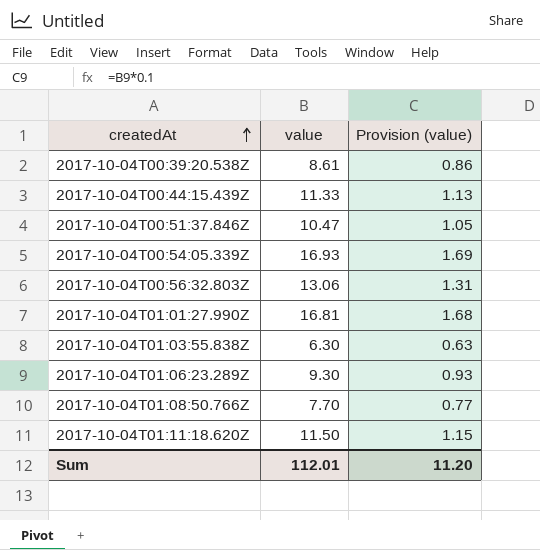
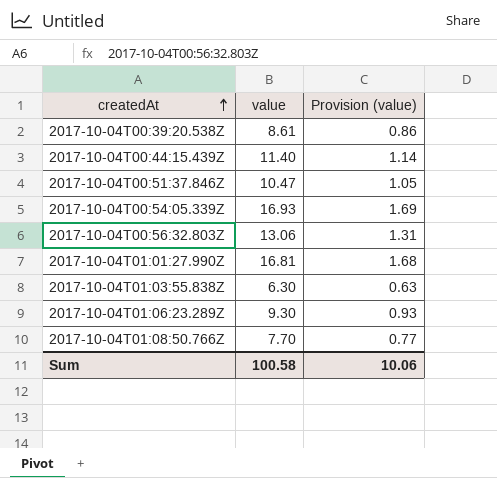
row 2017-10-04T01:11:18.620Z: 11.50 | 1.15 -> none
2017-10-04T00:44:15.439Z | value: 11.33 -> 11.40
2017-10-04T00:44:15.439Z | Provision (value): 1.13 -> 1.14
Sum | value: 112.01 -> 100.58
Sum | Provision (value): 11.20 -> 10.06

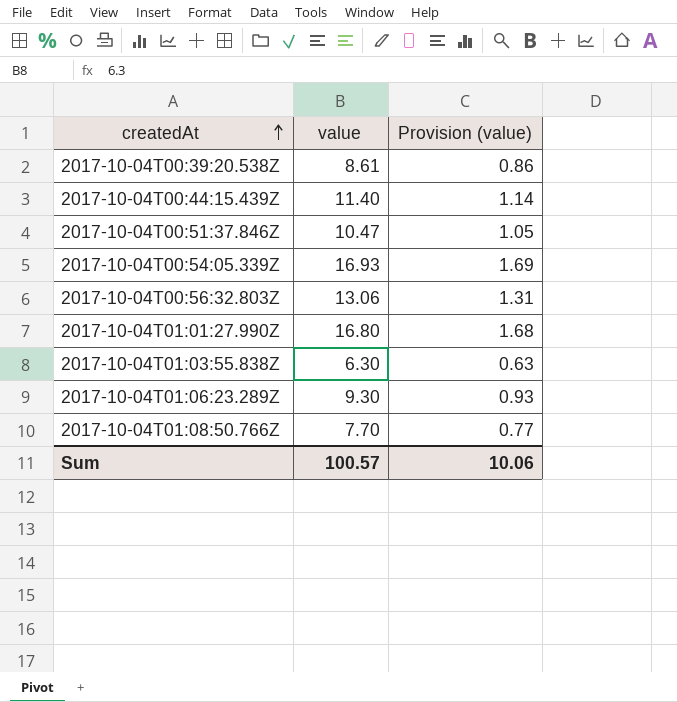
2017-10-04T01:01:27.990Z | value: 16.81 -> 16.80
Sum | value: 100.58 -> 100.57

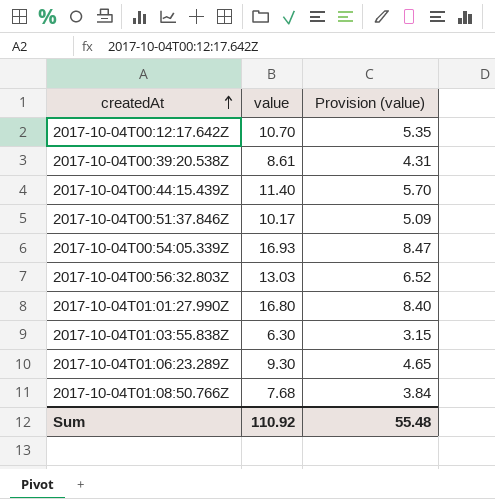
column Provision (value) | formula: [value] * 0.1 -> [value] * 0.5
row 2017-10-04T00:12:17.642Z: none -> 10.70 | 5.35
2017-10-04T00:51:37.846Z | value: 10.47 -> 10.17
2017-10-04T00:56:32.803Z | value: 13.06 -> 13.03
2017-10-04T01:08:50.766Z | value: 7.70 -> 7.68
Sum | value: 100.57 -> 110.92
Sum | Provision (value): 10.06 -> 55.48

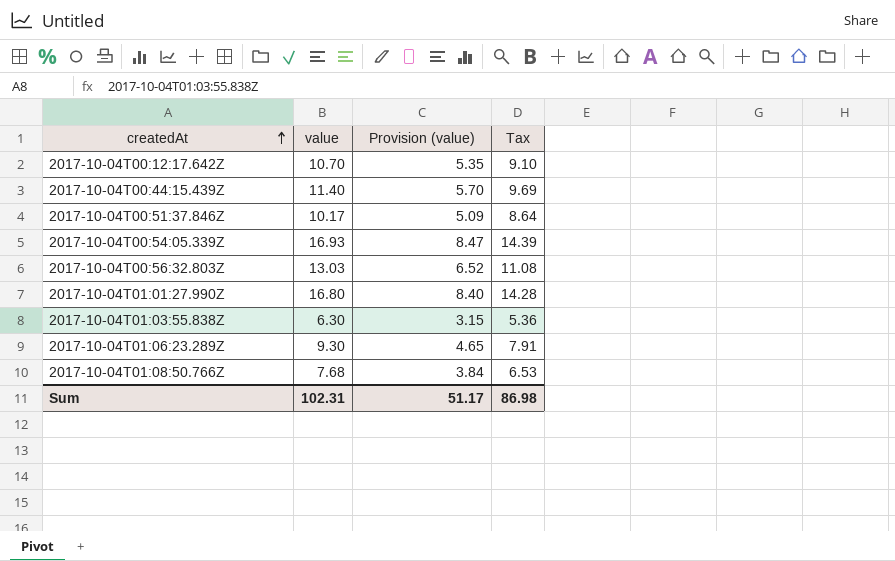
column Tax | formula: none -> [value] * 0.85
row 2017-10-04T00:39:20.538Z: 8.61 | 4.31 -> none
Sum | value: 110.92 -> 102.31
Sum | Provision (value): 55.48 -> 51.17

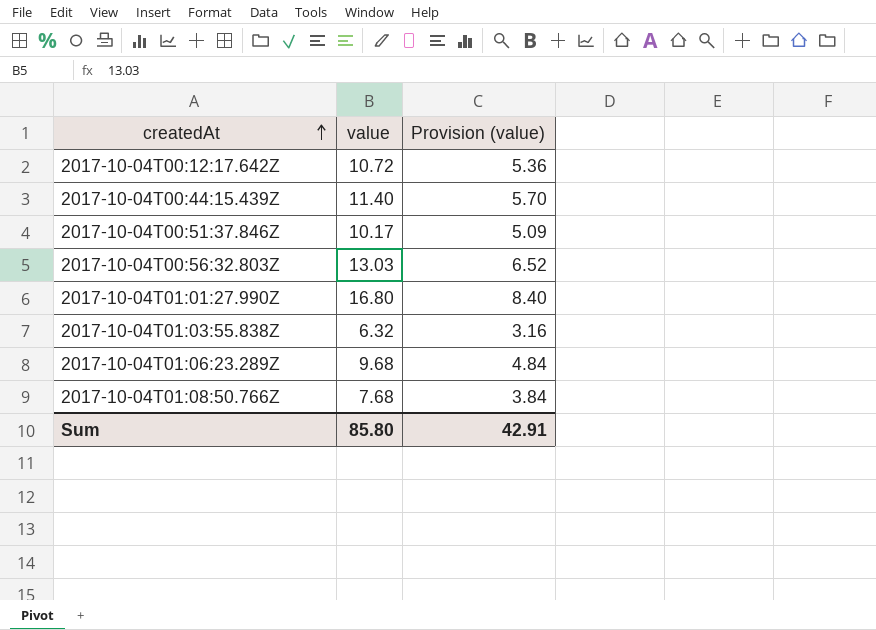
column Tax | formula: [value] * 0.85 -> none
row 2017-10-04T00:54:05.339Z: 16.93 | 8.47 | 14.39 -> none
2017-10-04T00:12:17.642Z | value: 10.70 -> 10.72
2017-10-04T00:12:17.642Z | Provision (value): 5.35 -> 5.36
2017-10-04T01:03:55.838Z | value: 6.30 -> 6.32
2017-10-04T01:03:55.838Z | Provision (value): 3.15 -> 3.16
2017-10-04T01:06:23.289Z | value: 9.30 -> 9.68
2017-10-04T01:06:23.289Z | Provision (value): 4.65 -> 4.84
Sum | value: 102.31 -> 85.80
Sum | Provision (value): 51.17 -> 42.91

